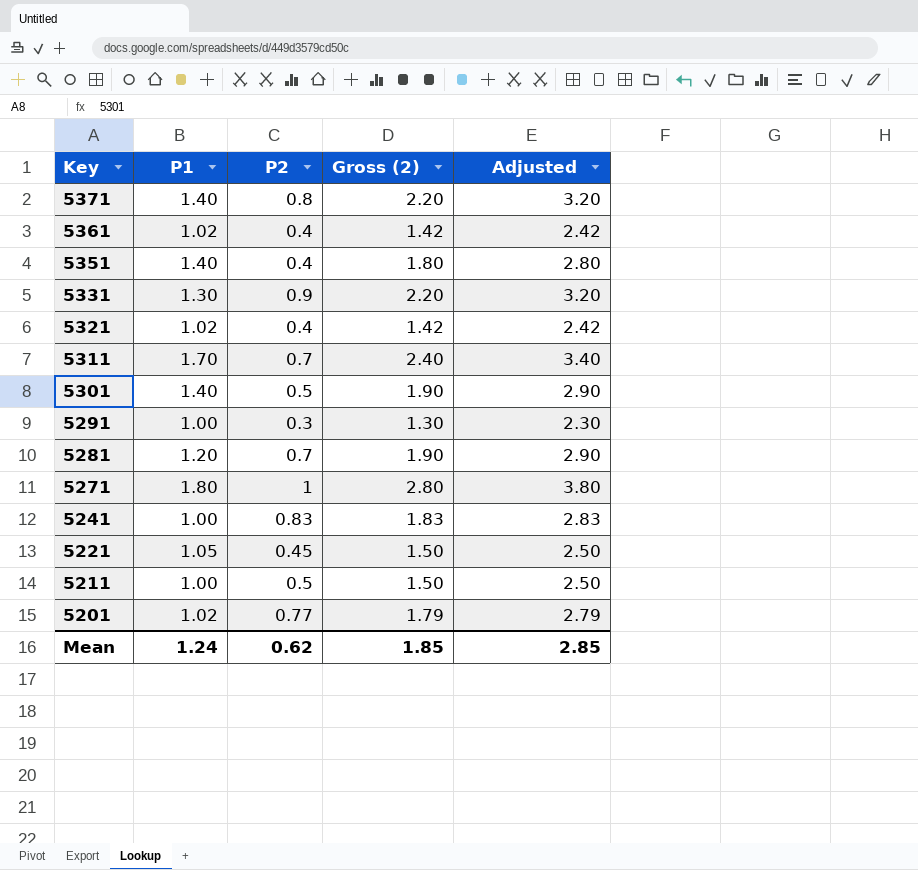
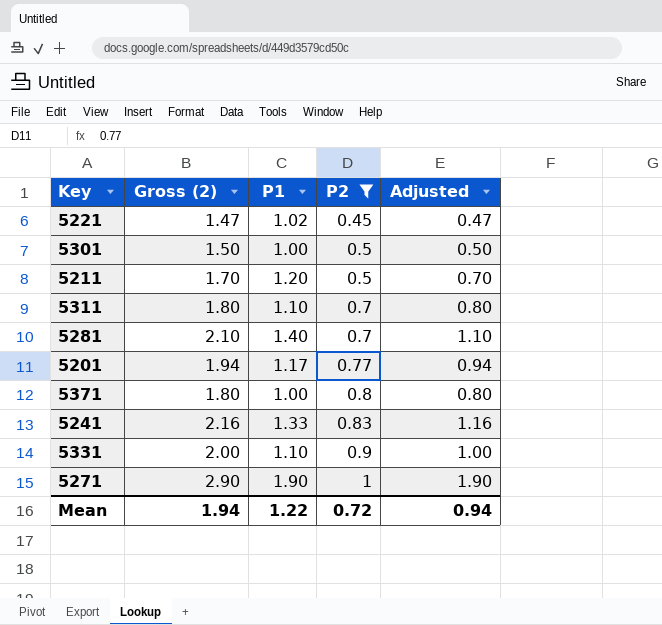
filter: none -> P2 >= 0.45
row order: Key descending -> P2 ascending
column Gross (2) | position: 4 -> 2
column Adjusted | formula: [Gross (2)] + 1 -> [Gross (2)] - 1
5221 | Gross (2): 1.50 -> 1.47
5221 | P1: 1.05 -> 1.02
5301 | Gross (2): 1.90 -> 1.50
5301 | P1: 1.40 -> 1.00
5211 | Gross (2): 1.50 -> 1.70
5211 | P1: 1.00 -> 1.20
5311 | Gross (2): 2.40 -> 1.80
5311 | P1: 1.70 -> 1.10
5281 | Gross (2): 1.90 -> 2.10
5281 | P1: 1.20 -> 1.40
5201 | Gross (2): 1.79 -> 1.94
5201 | P1: 1.02 -> 1.17
5371 | Gross (2): 2.20 -> 1.80
5371 | P1: 1.40 -> 1.00
5241 | Gross (2): 1.83 -> 2.16
5241 | P1: 1.00 -> 1.33
5331 | Gross (2): 2.20 -> 2.00
5331 | P1: 1.30 -> 1.10
5271 | Gross (2): 2.80 -> 2.90
5271 | P1: 1.80 -> 1.90
Mean | Gross (2): 1.85 -> 1.94
Mean | P1: 1.24 -> 1.22
Mean | P2: 0.62 -> 0.72
Mean | Adjusted: 2.85 -> 0.94

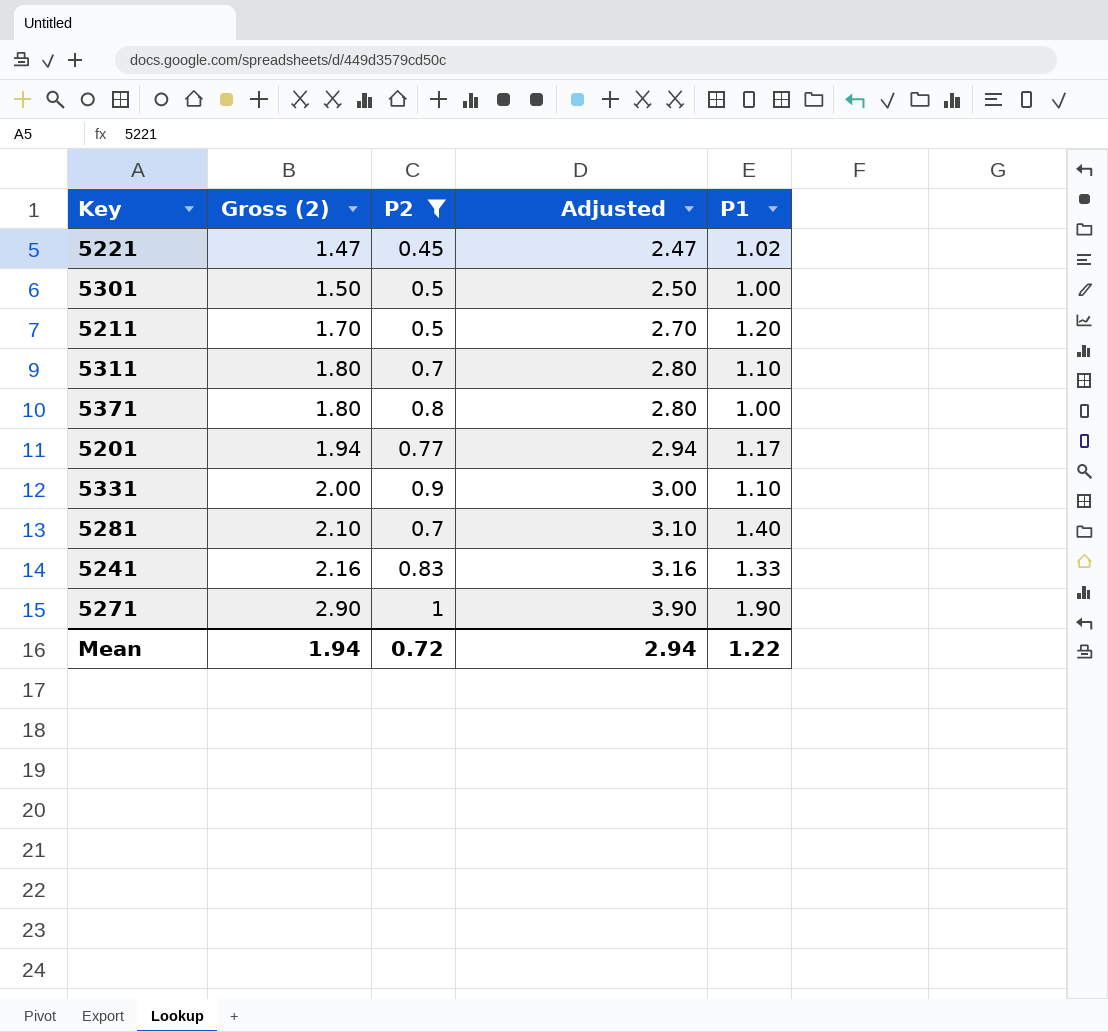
row order: P2 ascending -> Gross (2) ascending
column Adjusted | formula: [Gross (2)] - 1 -> [Gross (2)] + 1
column P1 | position: 3 -> 5
Mean | Adjusted: 0.94 -> 2.94

